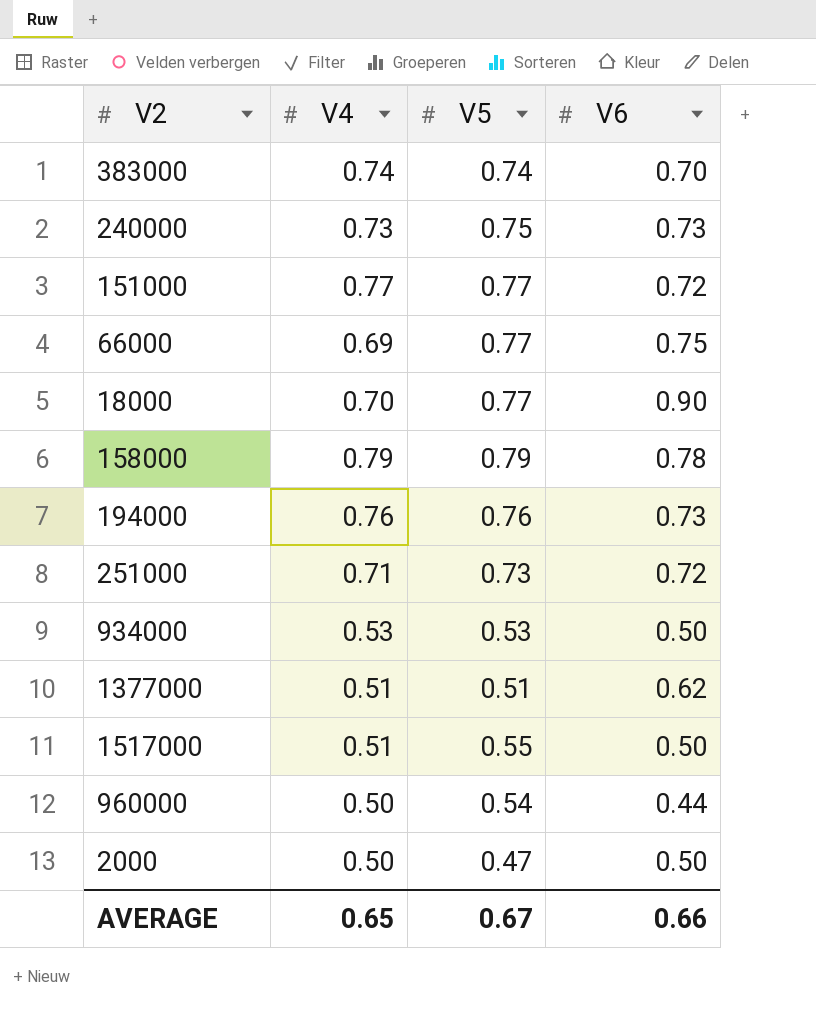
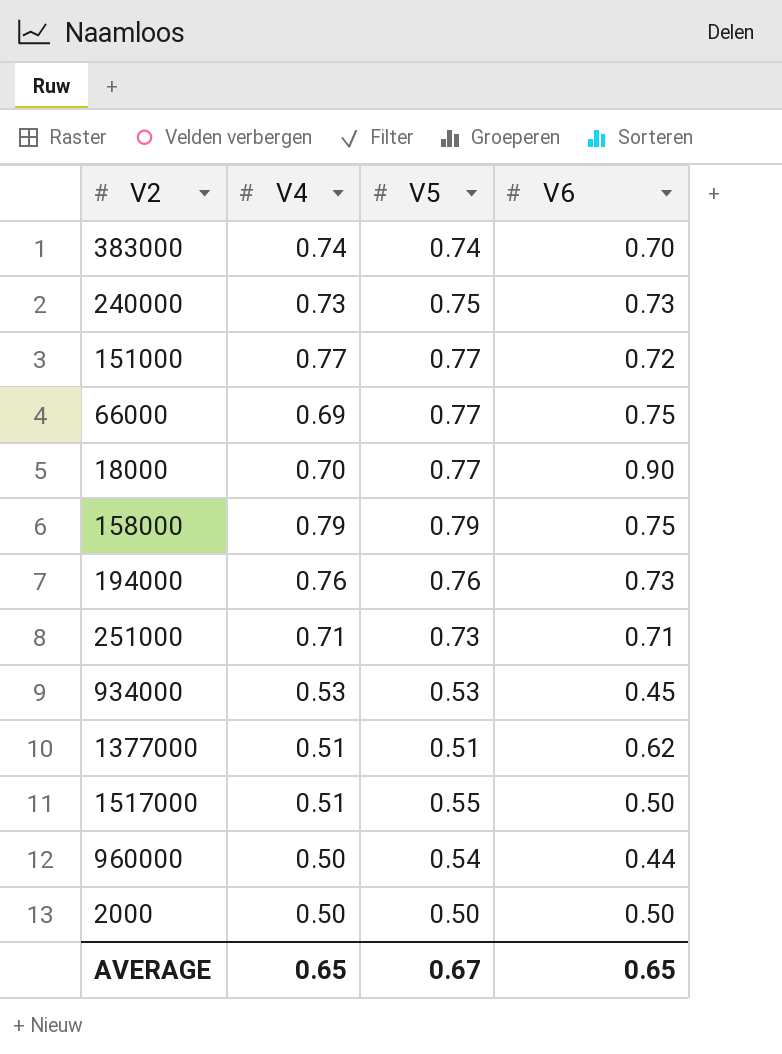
158000 | V6: 0.78 -> 0.75
251000 | V6: 0.72 -> 0.71
934000 | V6: 0.50 -> 0.45
2000 | V5: 0.47 -> 0.50
AVERAGE | V6: 0.66 -> 0.65

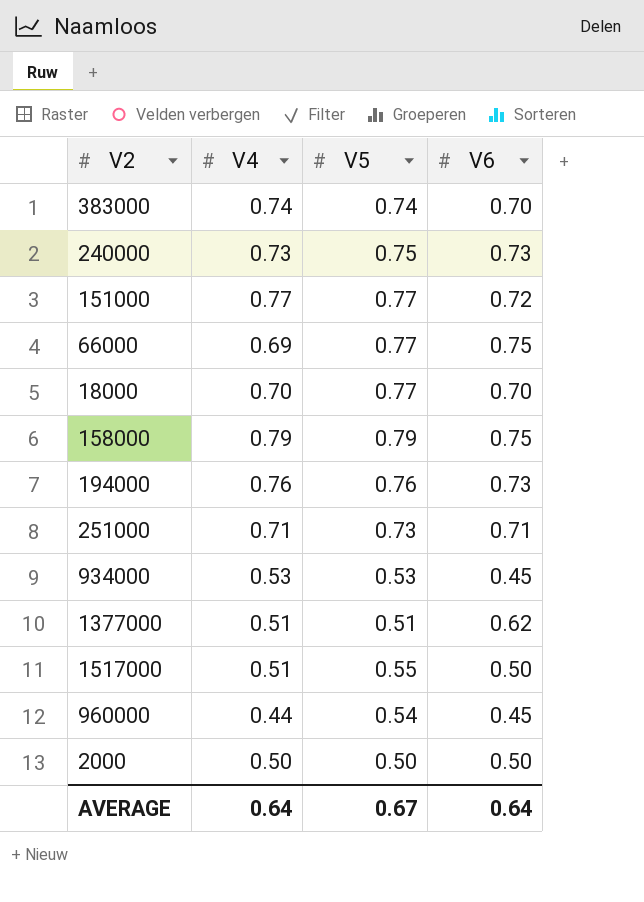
18000 | V6: 0.90 -> 0.70
960000 | V4: 0.50 -> 0.44
960000 | V6: 0.44 -> 0.45
AVERAGE | V4: 0.65 -> 0.64
AVERAGE | V6: 0.65 -> 0.64

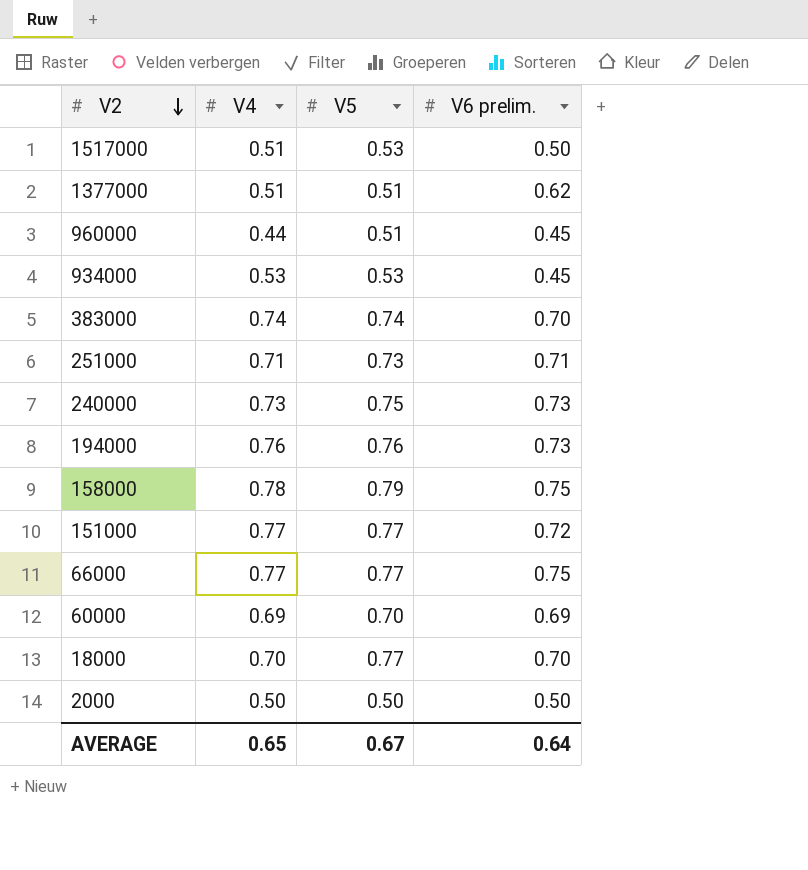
row order: none -> V2 descending
column name: V6 -> V6 prelim.
1517000 | V5: 0.55 -> 0.53
960000 | V5: 0.54 -> 0.51
158000 | V4: 0.79 -> 0.78
66000 | V4: 0.69 -> 0.77
row 60000: none -> 0.69 | 0.70 | 0.69
AVERAGE | V4: 0.64 -> 0.65

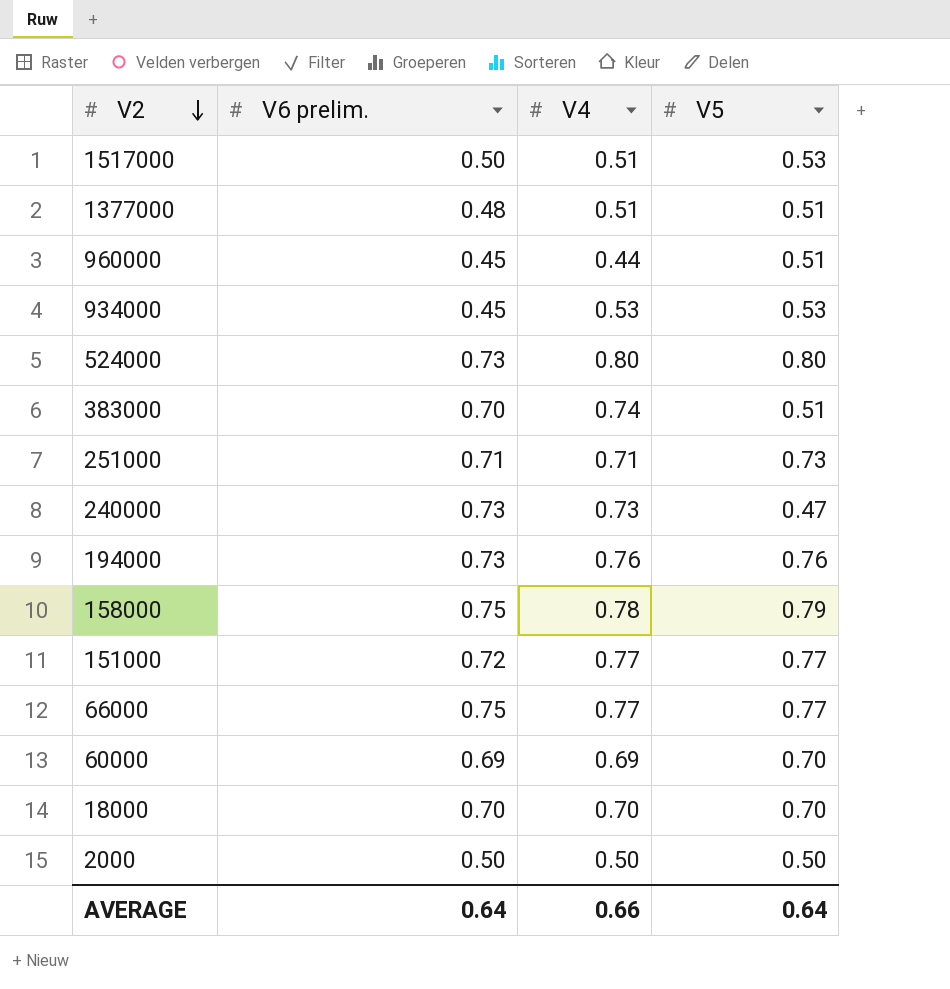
column V6 prelim. | position: 4 -> 2
1377000 | V6 prelim.: 0.62 -> 0.48
row 524000: none -> 0.73 | 0.80 | 0.80
383000 | V5: 0.74 -> 0.51
240000 | V5: 0.75 -> 0.47
18000 | V5: 0.77 -> 0.70
AVERAGE | V4: 0.65 -> 0.66
AVERAGE | V5: 0.67 -> 0.64

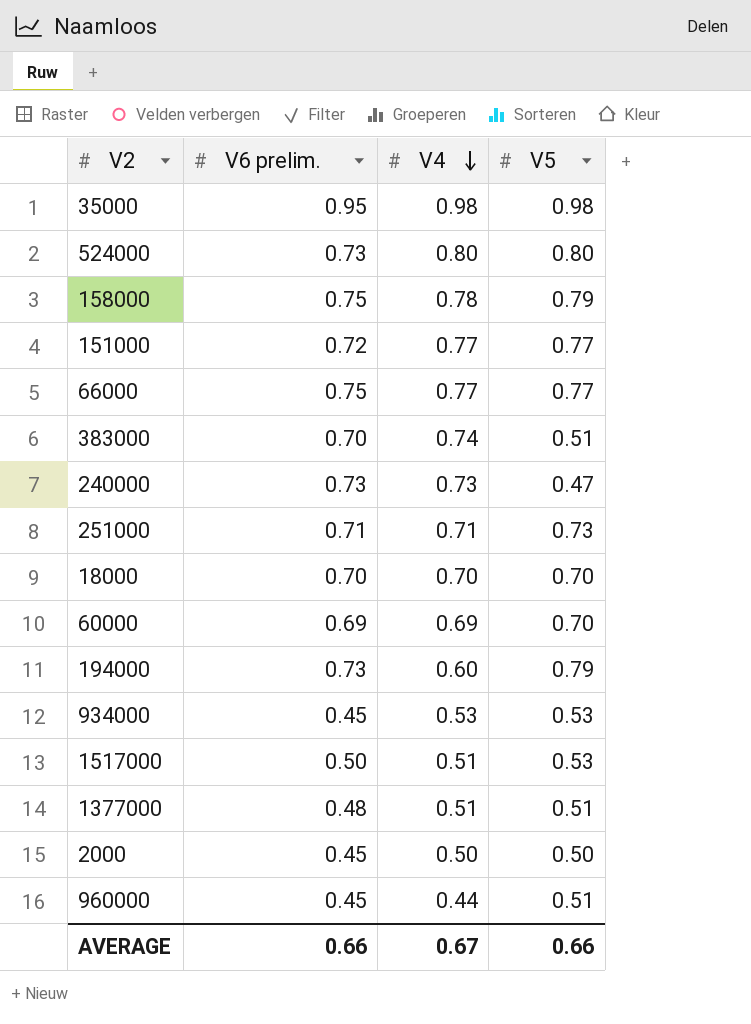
row order: V2 descending -> V4 descending
row 35000: none -> 0.95 | 0.98 | 0.98
194000 | V4: 0.76 -> 0.60
194000 | V5: 0.76 -> 0.79
2000 | V6 prelim.: 0.50 -> 0.45
AVERAGE | V6 prelim.: 0.64 -> 0.66
AVERAGE | V4: 0.66 -> 0.67
AVERAGE | V5: 0.64 -> 0.66

